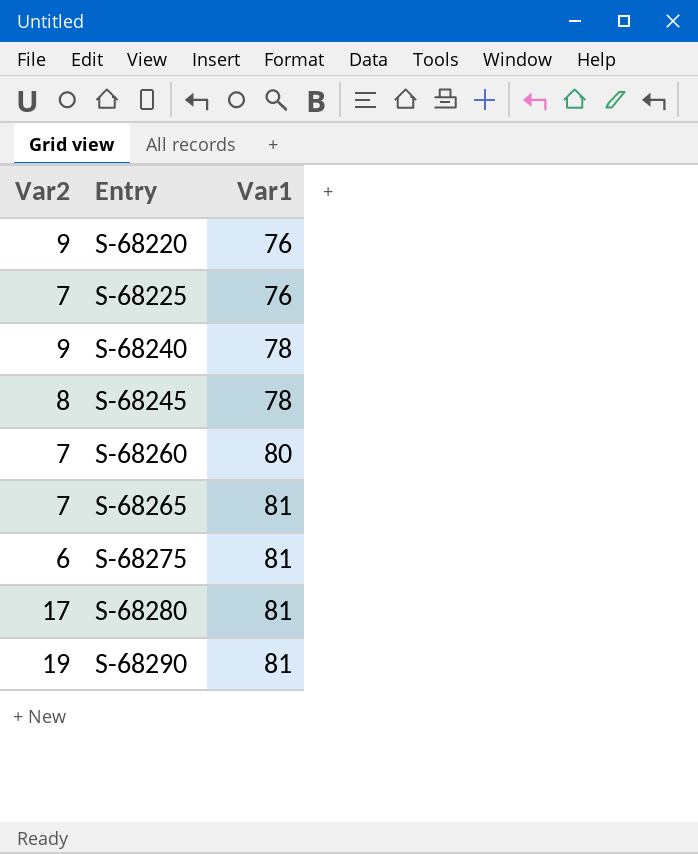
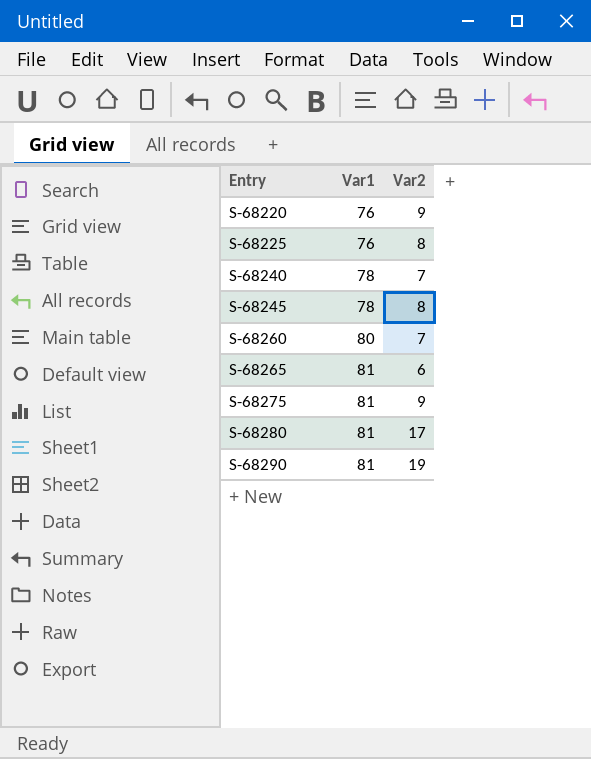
column Var2 | position: 1 -> 3
S-68225 | Var2: 7 -> 8
S-68240 | Var2: 9 -> 7
S-68265 | Var2: 7 -> 6
S-68275 | Var2: 6 -> 9

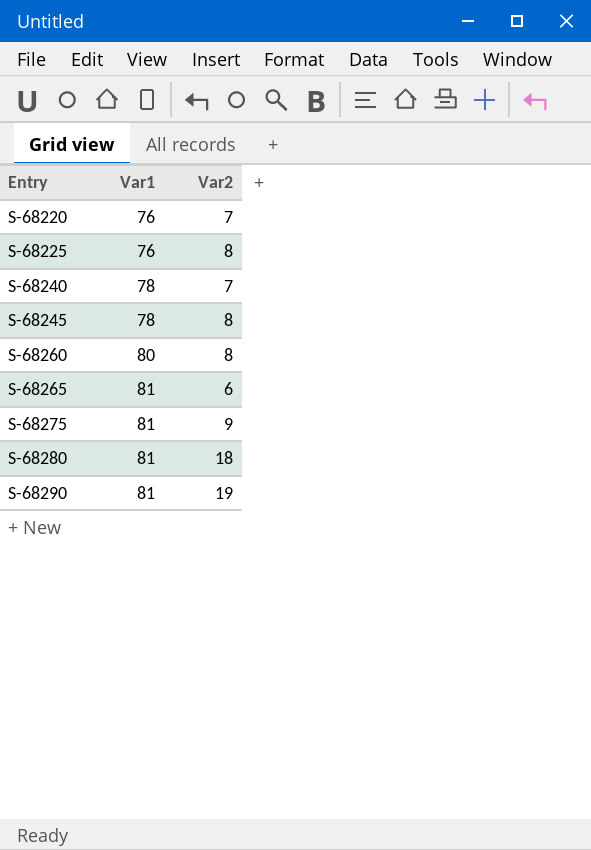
S-68220 | Var2: 9 -> 7
S-68260 | Var2: 7 -> 8
S-68280 | Var2: 17 -> 18

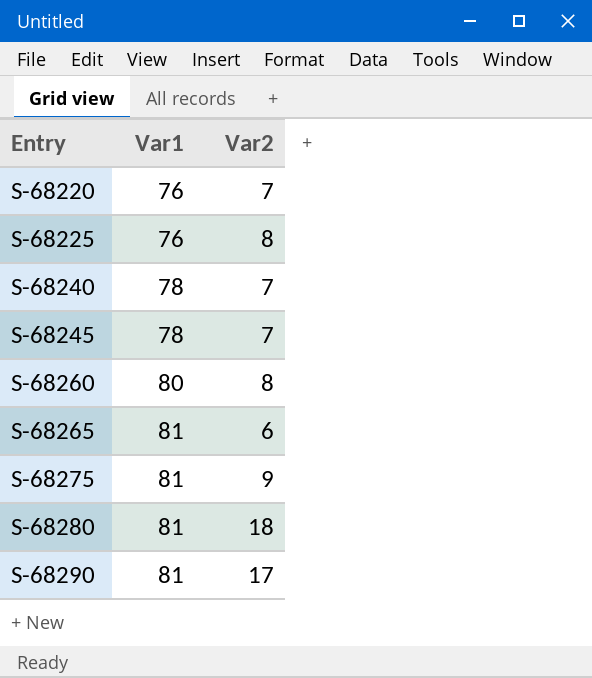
S-68245 | Var2: 8 -> 7
S-68290 | Var2: 19 -> 17

